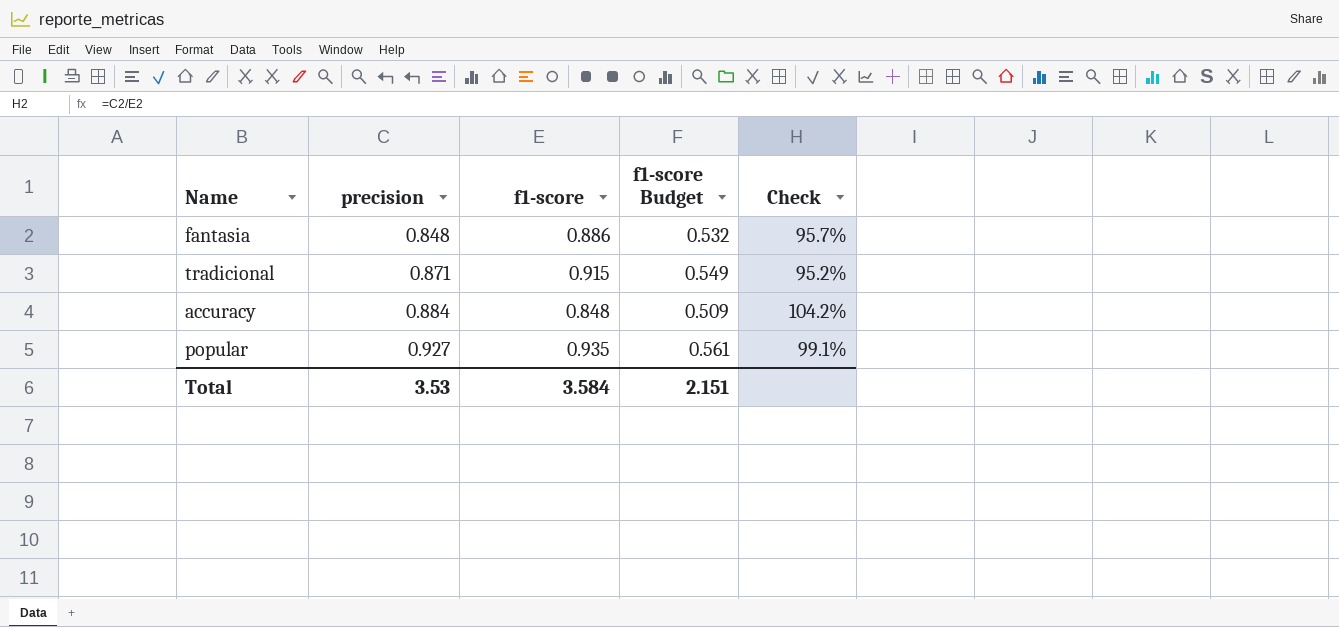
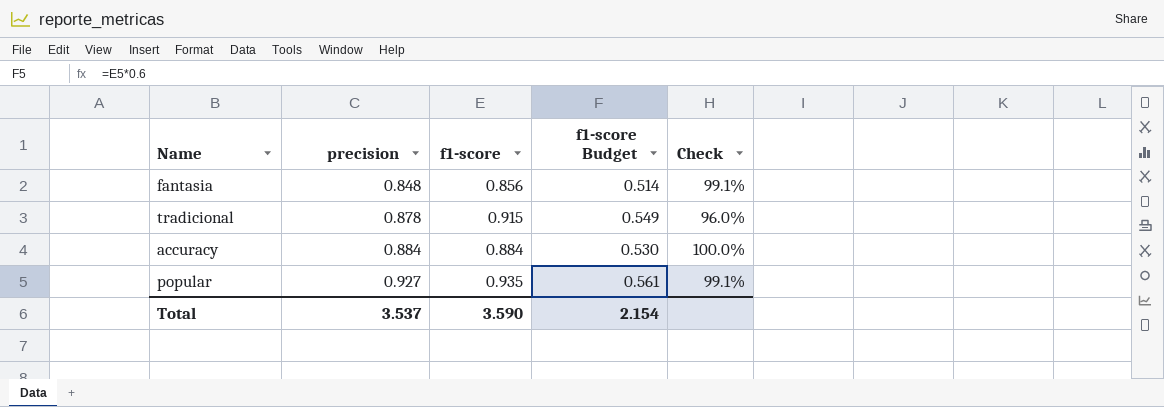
fantasia | f1-score: 0.886 -> 0.856
fantasia | f1-score Budget: 0.532 -> 0.514
fantasia | Check: 95.7% -> 99.1%
tradicional | precision: 0.871 -> 0.878
tradicional | Check: 95.2% -> 96.0%
accuracy | f1-score: 0.848 -> 0.884
accuracy | f1-score Budget: 0.509 -> 0.530
accuracy | Check: 104.2% -> 100.0%
Total | precision: 3.53 -> 3.537
Total | f1-score: 3.584 -> 3.590
Total | f1-score Budget: 2.151 -> 2.154

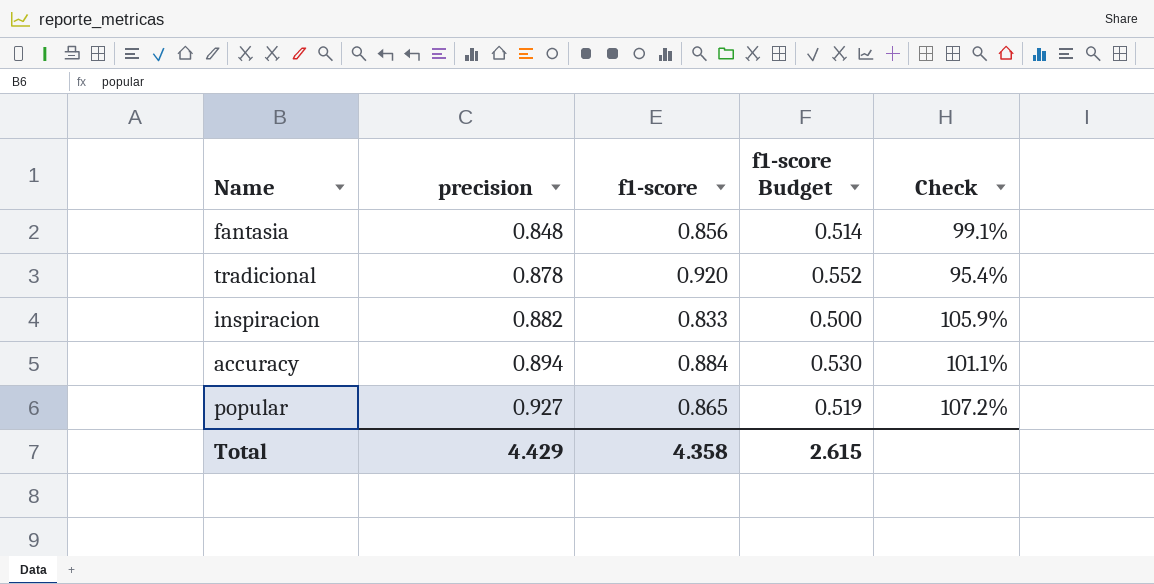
tradicional | f1-score: 0.915 -> 0.920
tradicional | f1-score Budget: 0.549 -> 0.552
tradicional | Check: 96.0% -> 95.4%
row inspiracion: none -> 0.882 | 0.833 | 0.500 | 105.9%
accuracy | precision: 0.884 -> 0.894
accuracy | Check: 100.0% -> 101.1%
popular | f1-score: 0.935 -> 0.865
popular | f1-score Budget: 0.561 -> 0.519
popular | Check: 99.1% -> 107.2%
Total | precision: 3.537 -> 4.429
Total | f1-score: 3.590 -> 4.358
Total | f1-score Budget: 2.154 -> 2.615

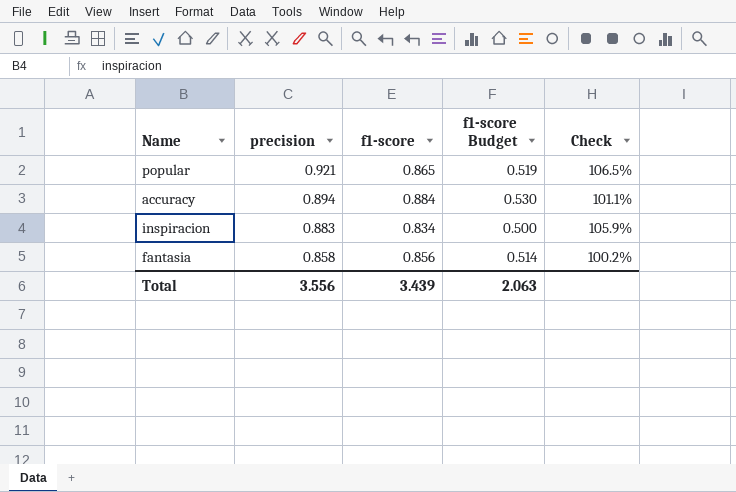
row order: precision ascending -> precision descending
row tradicional: 0.878 | 0.920 | 0.552 | 95.4% -> none
popular | precision: 0.927 -> 0.921
popular | Check: 107.2% -> 106.5%
inspiracion | precision: 0.882 -> 0.883
inspiracion | f1-score: 0.833 -> 0.834
fantasia | precision: 0.848 -> 0.858
fantasia | Check: 99.1% -> 100.2%
Total | precision: 4.429 -> 3.556
Total | f1-score: 4.358 -> 3.439
Total | f1-score Budget: 2.615 -> 2.063

